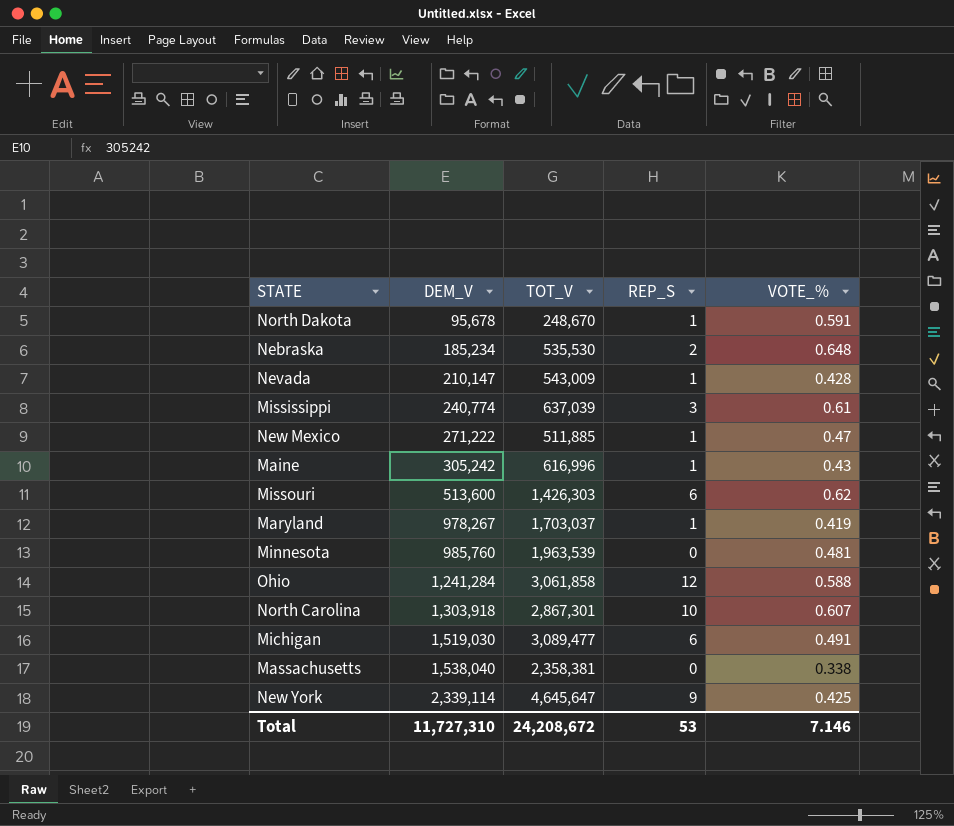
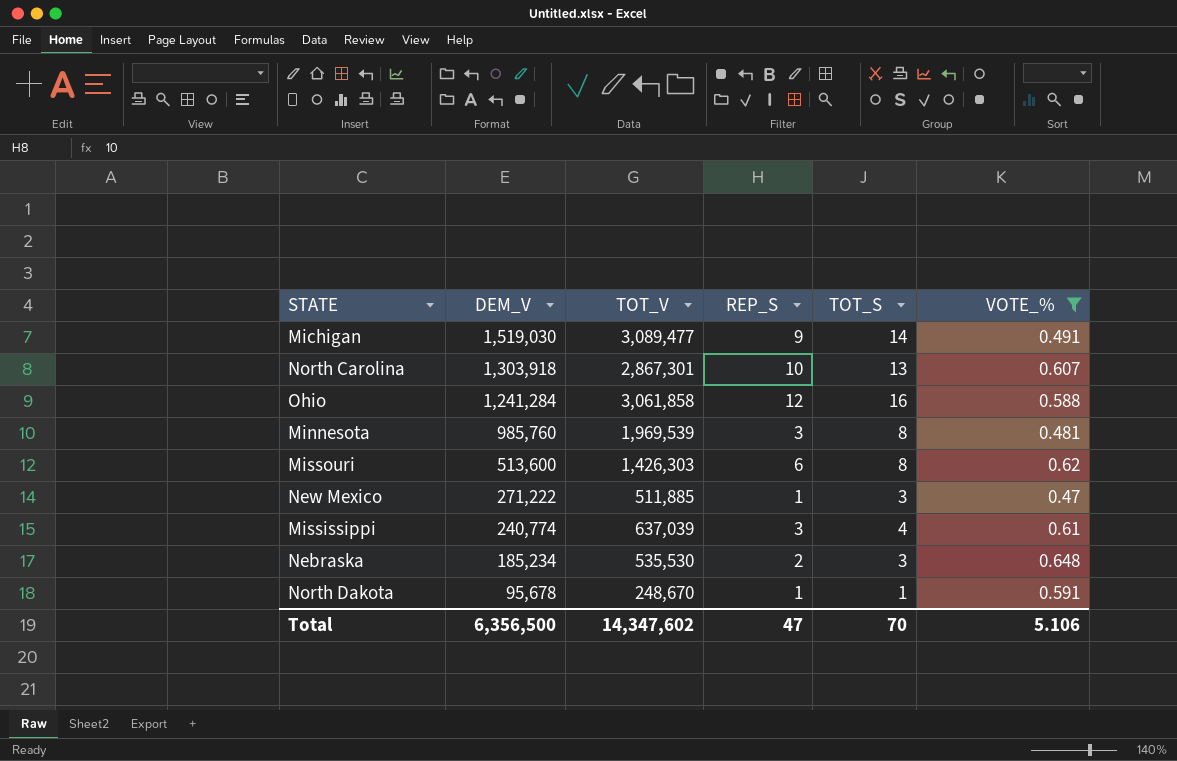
filter: none -> VOTE_% >= 0.47
row order: DEM_V ascending -> DEM_V descending
column TOT_S | position: none -> 5
Michigan | REP_S: 6 -> 9
Minnesota | TOT_V: 1,963,539 -> 1,969,539
Minnesota | REP_S: 0 -> 3
Total | DEM_V: 11,727,310 -> 6,356,500
Total | TOT_V: 24,208,672 -> 14,347,602
Total | REP_S: 53 -> 47
Total | VOTE_%: 7.146 -> 5.106

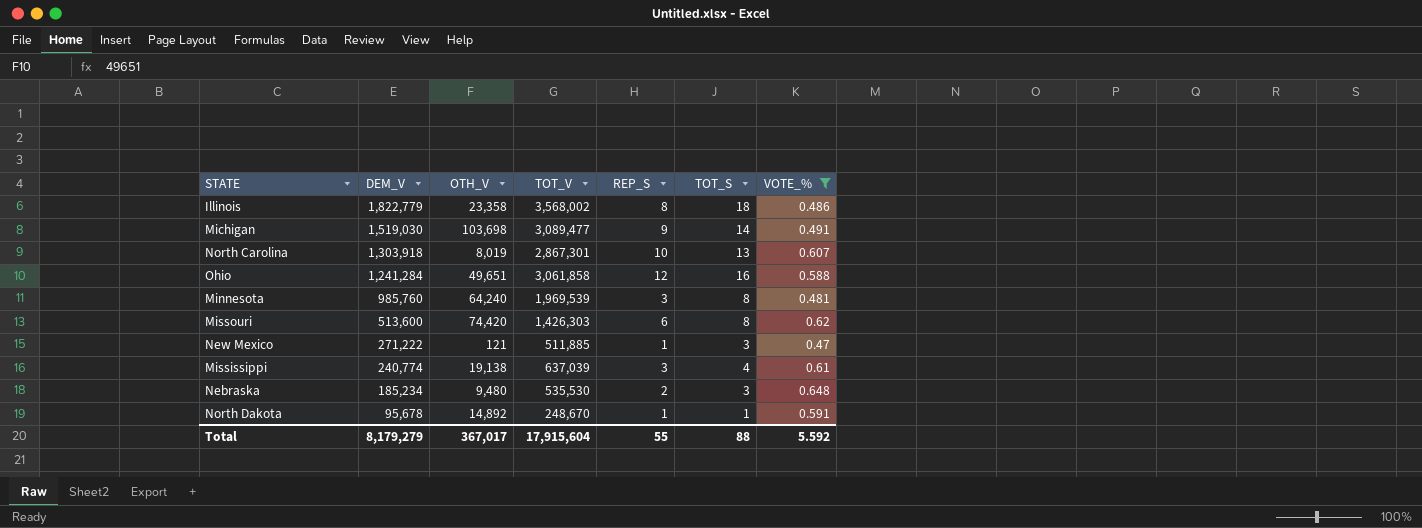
column OTH_V | position: none -> 3
row Illinois: none -> 1,822,779 | 23,358 | 3,568,002 | 8 | 18 | 0.486
Total | DEM_V: 6,356,500 -> 8,179,279
Total | TOT_V: 14,347,602 -> 17,915,604
Total | REP_S: 47 -> 55
Total | TOT_S: 70 -> 88
Total | VOTE_%: 5.106 -> 5.592

